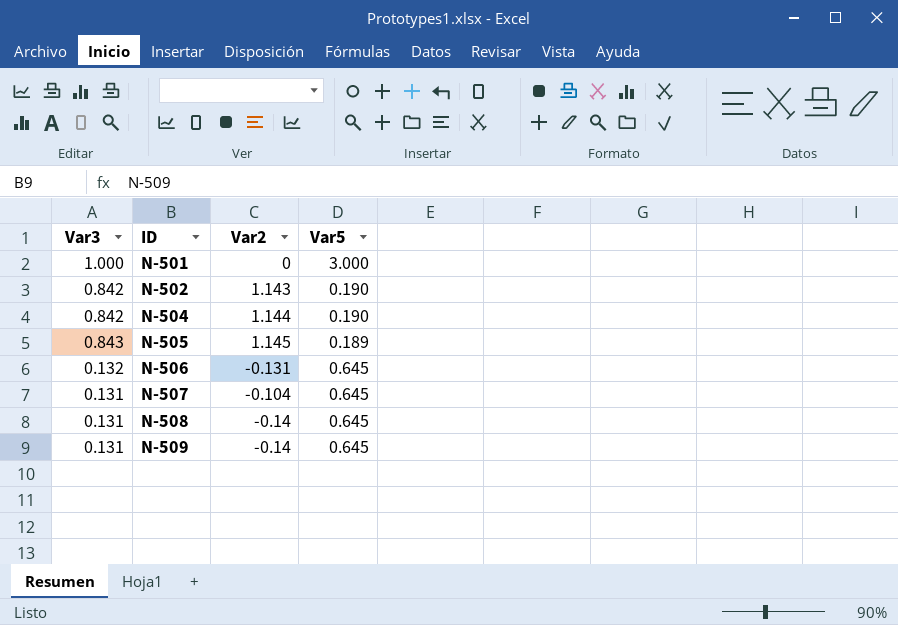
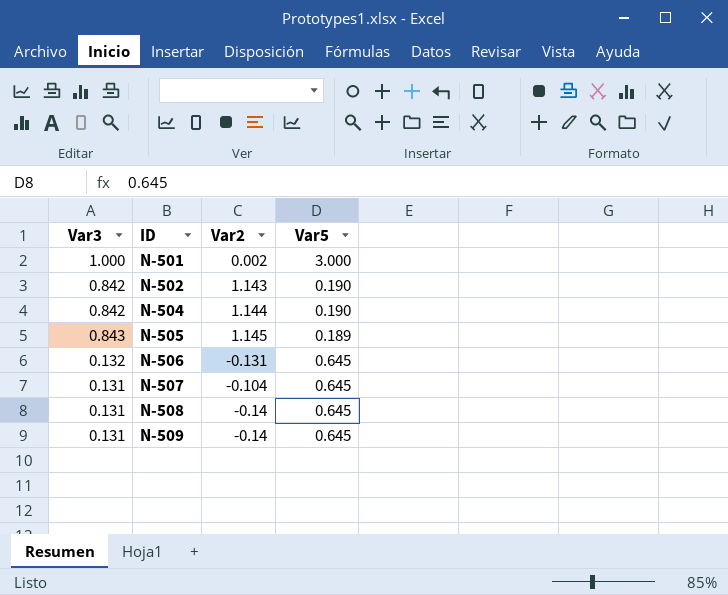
N-501 | Var2: 0 -> 0.002

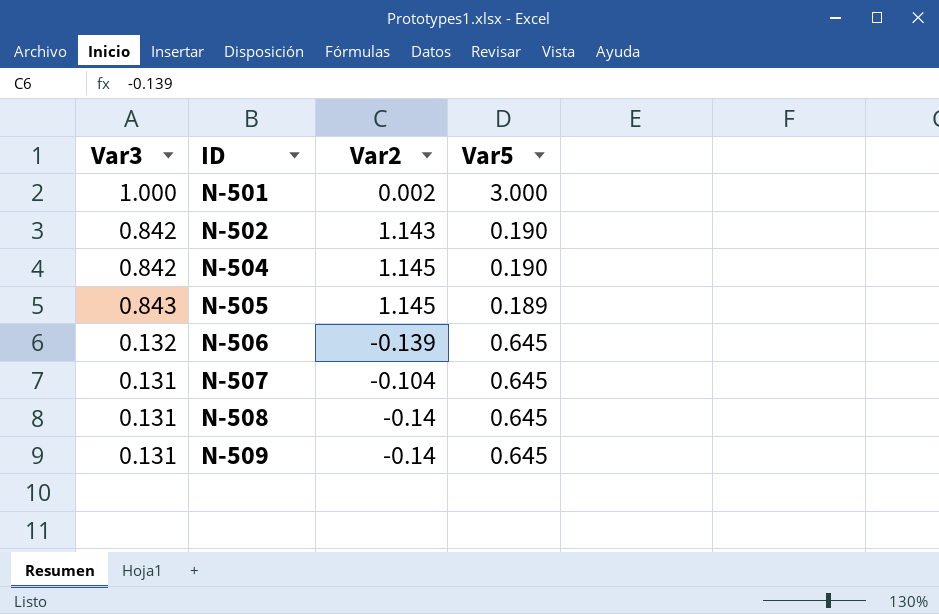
N-504 | Var2: 1.144 -> 1.145
N-506 | Var2: -0.131 -> -0.139

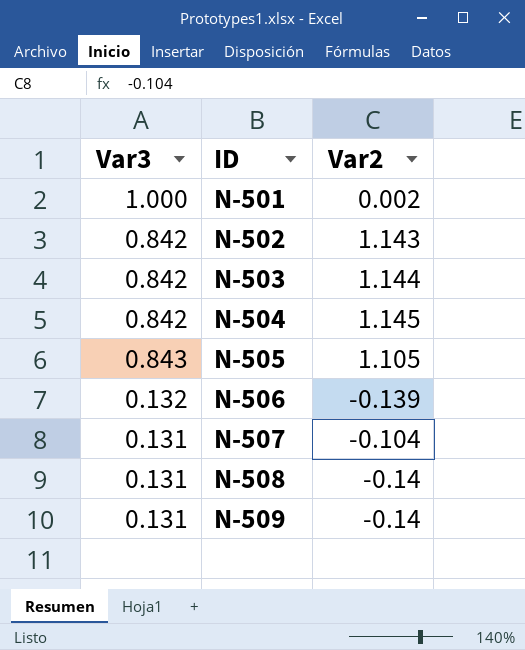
column Var5 | position: 4 -> none
row N-503: none -> 0.842 | 1.144
N-505 | Var2: 1.145 -> 1.105

